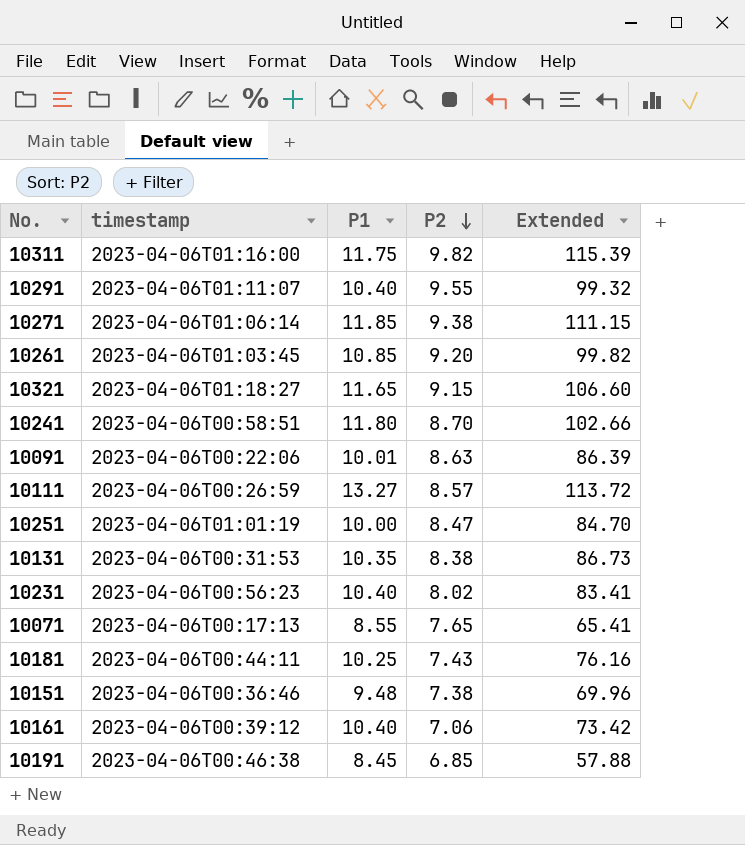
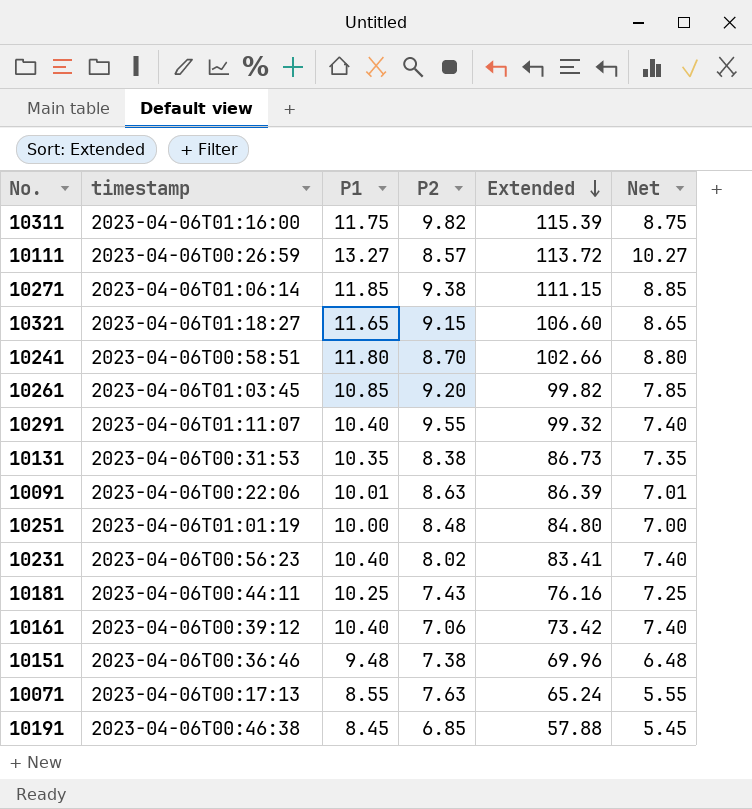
row order: P2 descending -> Extended descending
column Net | formula: none -> [P1] - 3
10251 | P2: 8.47 -> 8.48
10251 | Extended: 84.70 -> 84.80
10071 | P2: 7.65 -> 7.63
10071 | Extended: 65.41 -> 65.24

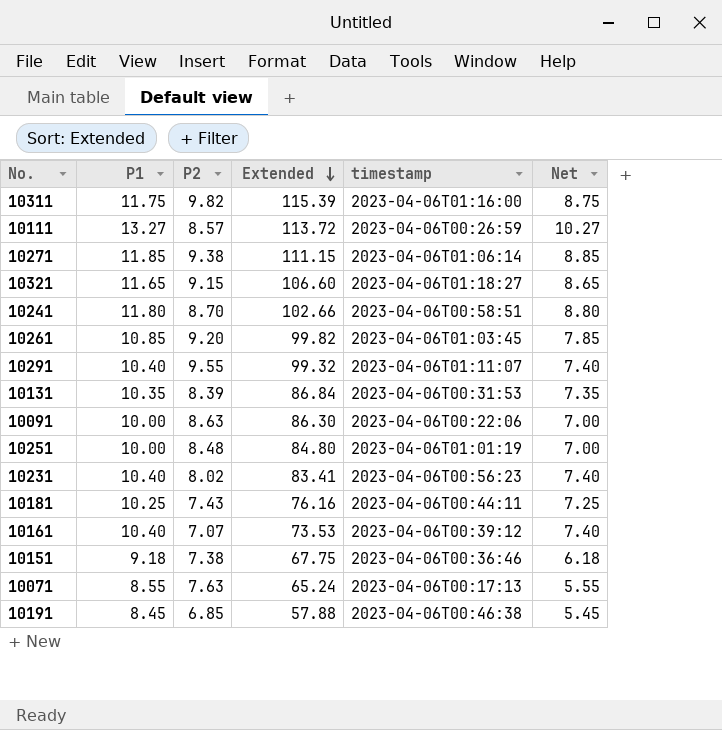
column timestamp | position: 2 -> 5
10131 | P2: 8.38 -> 8.39
10131 | Extended: 86.73 -> 86.84
10091 | P1: 10.01 -> 10.00
10091 | Extended: 86.39 -> 86.30
10091 | Net: 7.01 -> 7.00
10161 | P2: 7.06 -> 7.07
10161 | Extended: 73.42 -> 73.53
10151 | P1: 9.48 -> 9.18
10151 | Extended: 69.96 -> 67.75
10151 | Net: 6.48 -> 6.18

